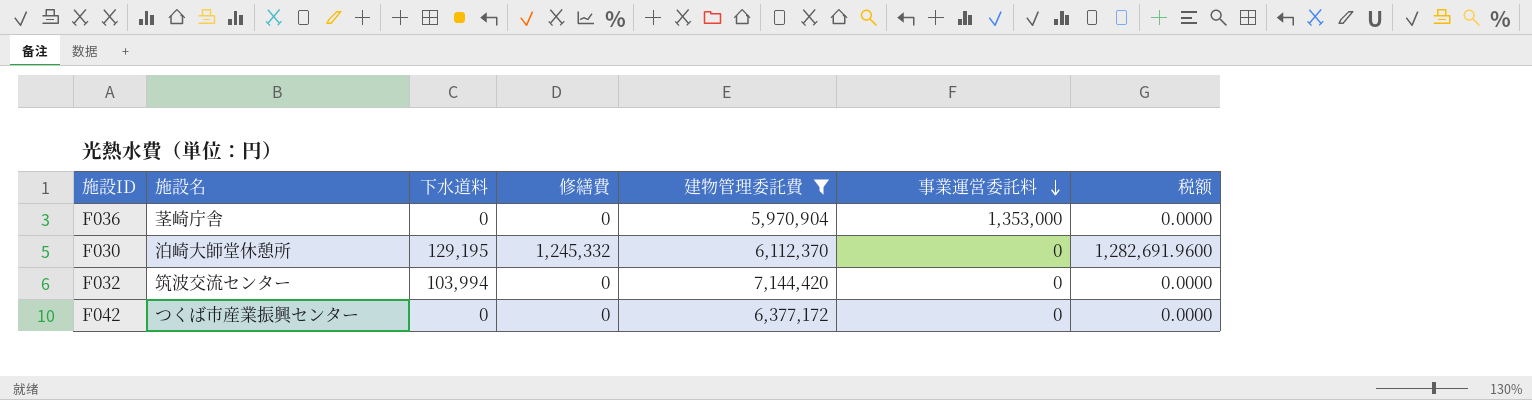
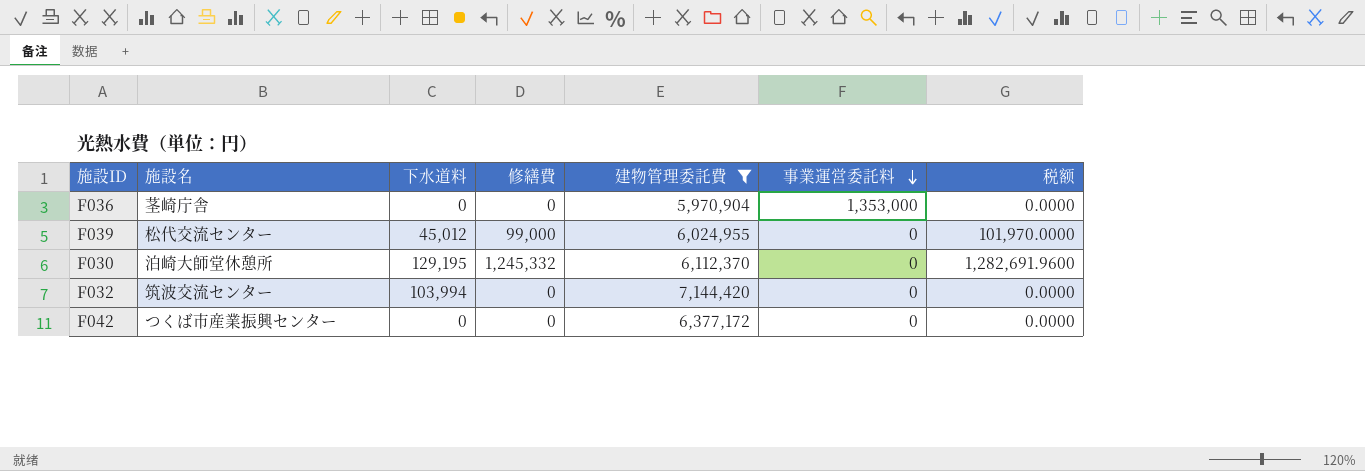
row F039: none -> 松代交流センター | 45,012 | 99,000 | 6,024,955 | 0 | 101,970.0000

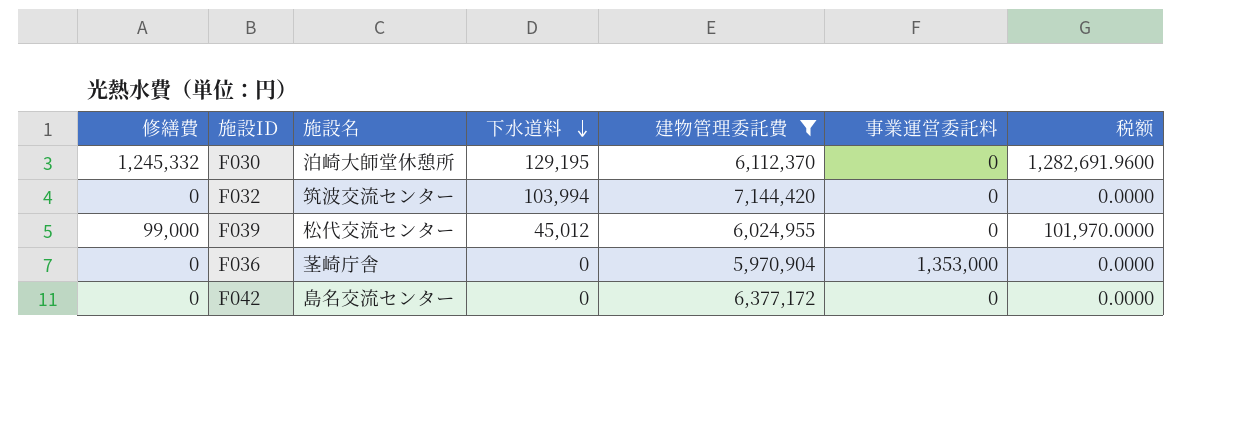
row order: 事業運営委託料 descending -> 下水道料 descending
column 修繕費 | position: 4 -> 1
F042 | 施設名: つくば市産業振興センター -> 島名交流センター

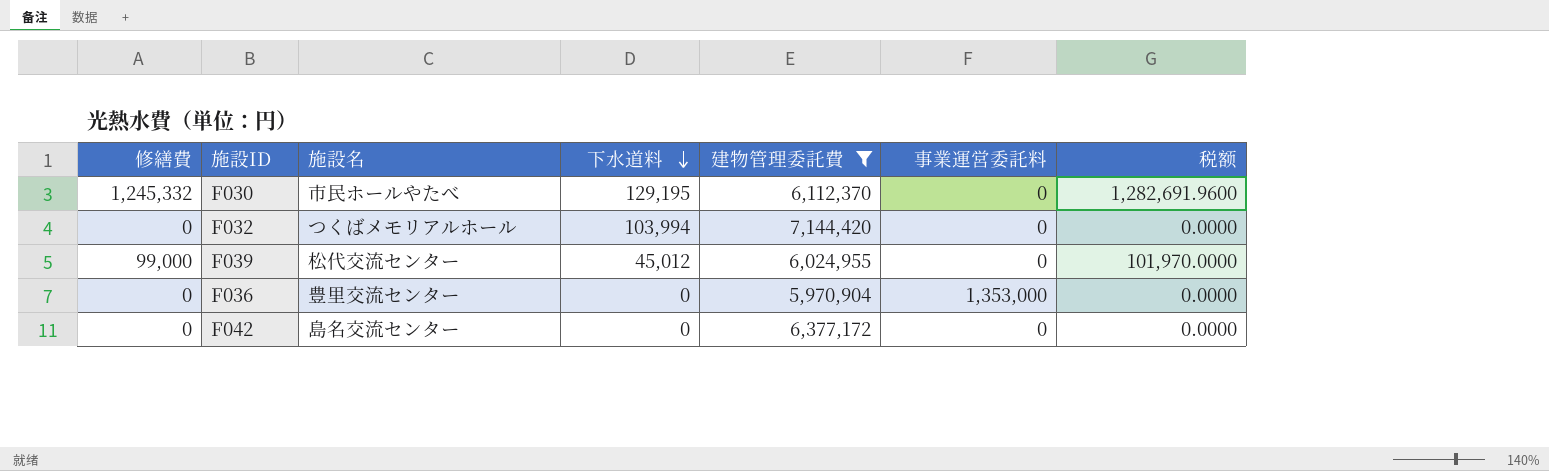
F030 | 施設名: 泊崎大師堂休憩所 -> 市民ホールやたべ
F032 | 施設名: 筑波交流センター -> つくばメモリアルホール
F036 | 施設名: 茎崎庁舎 -> 豊里交流センター

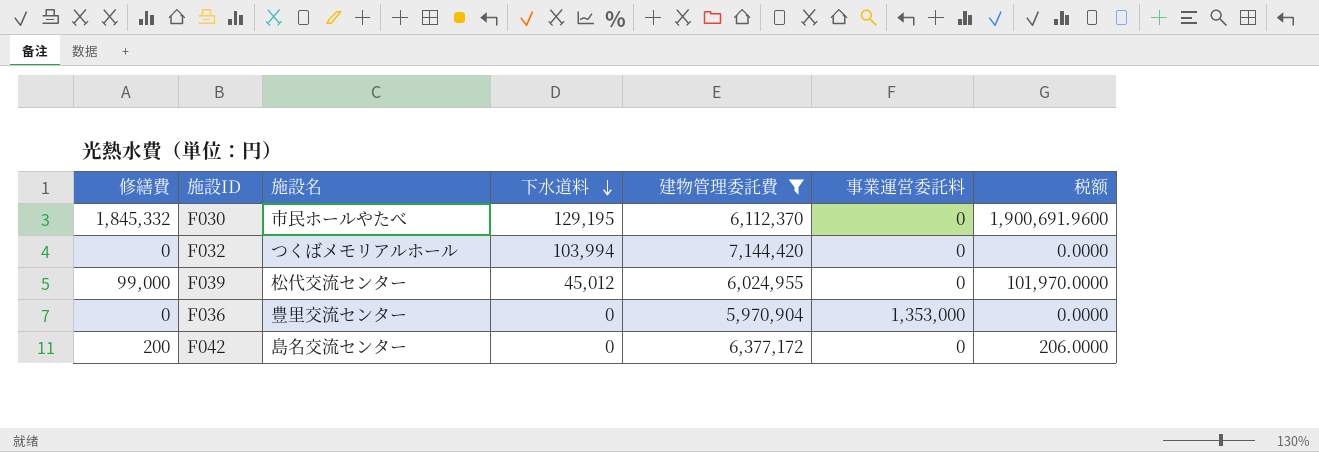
F030 | 修繕費: 1,245,332 -> 1,845,332
F030 | 税额: 1,282,691.9600 -> 1,900,691.9600
F042 | 修繕費: 0 -> 200
F042 | 税额: 0.0000 -> 206.0000

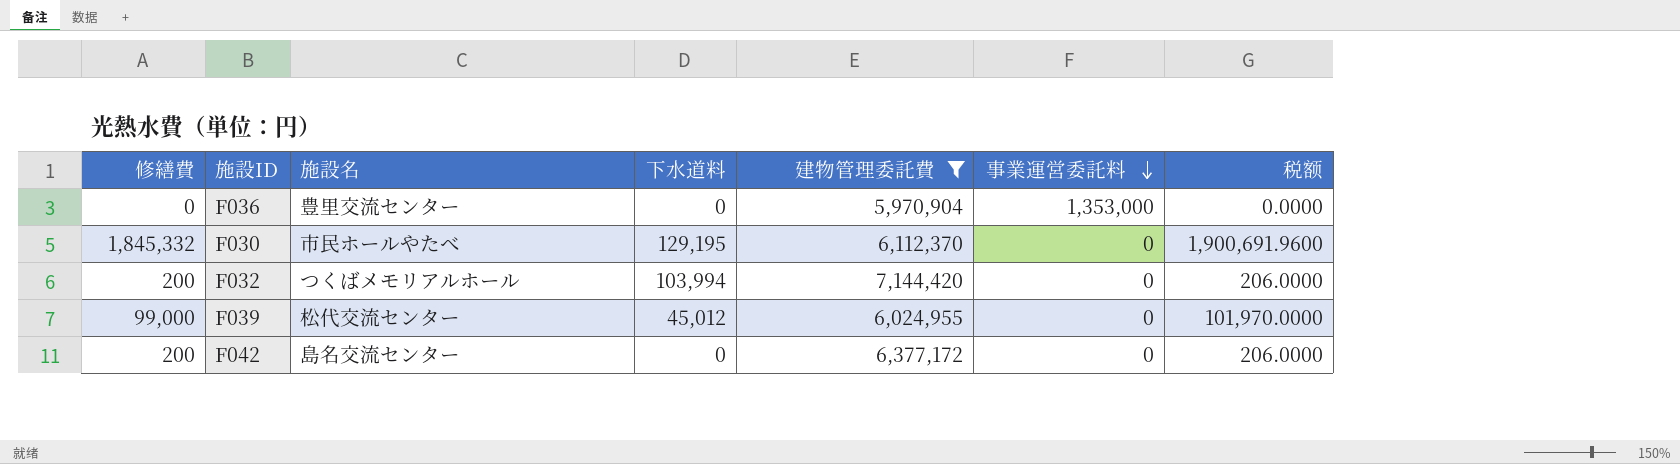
row order: 下水道料 descending -> 事業運営委託料 descending
F032 | 修繕費: 0 -> 200
F032 | 税额: 0.0000 -> 206.0000

